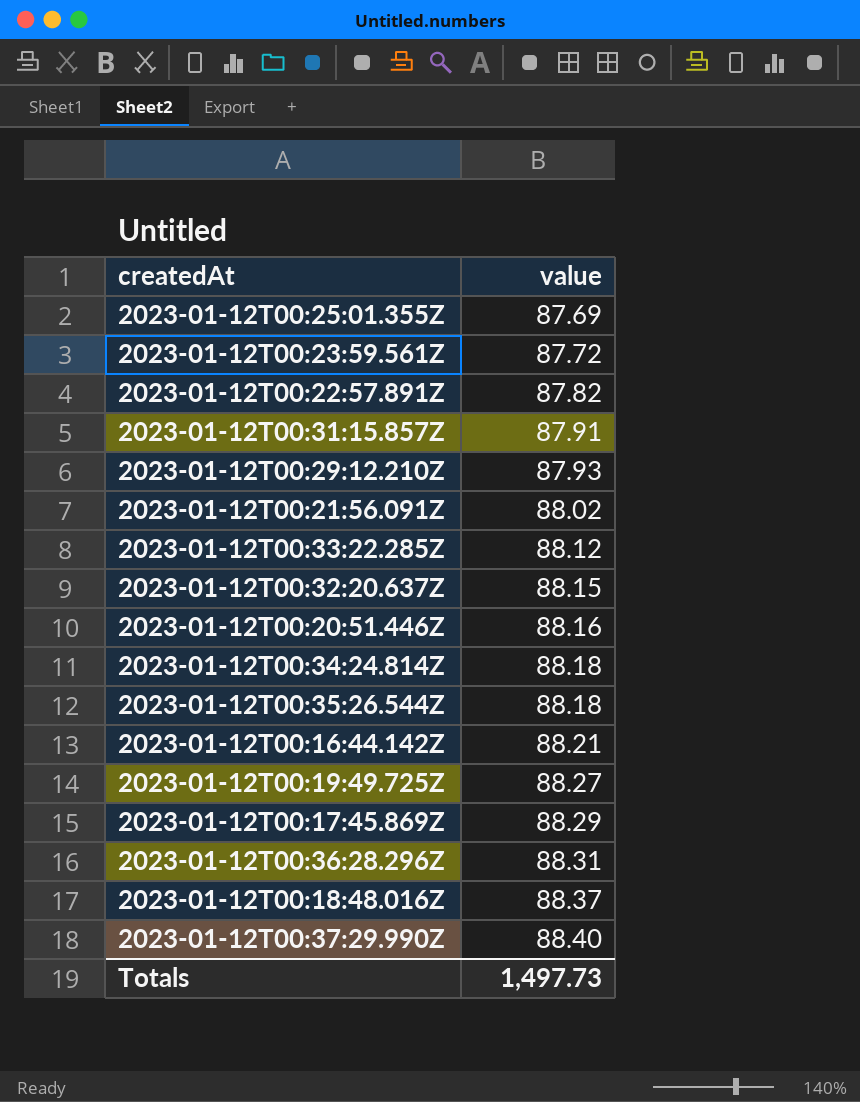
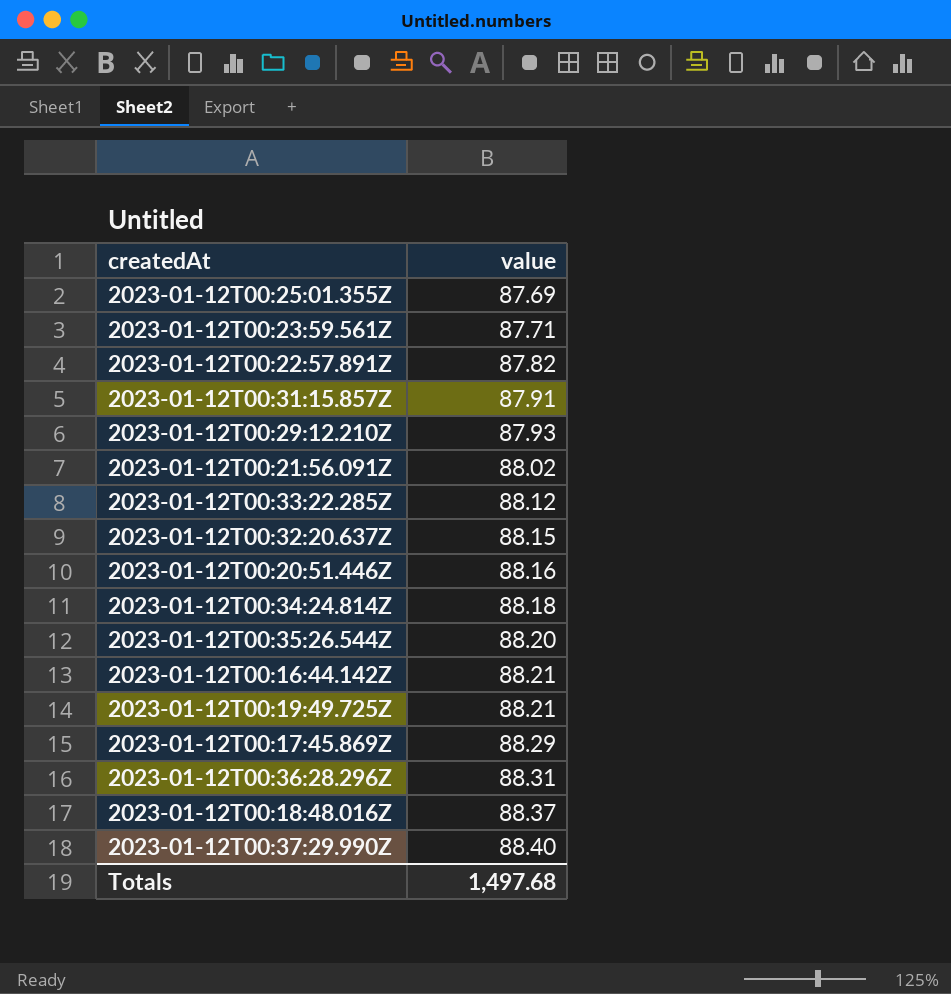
2023-01-12T00:23:59.561Z | value: 87.72 -> 87.71
2023-01-12T00:35:26.544Z | value: 88.18 -> 88.20
2023-01-12T00:19:49.725Z | value: 88.27 -> 88.21
Totals | value: 1,497.73 -> 1,497.68

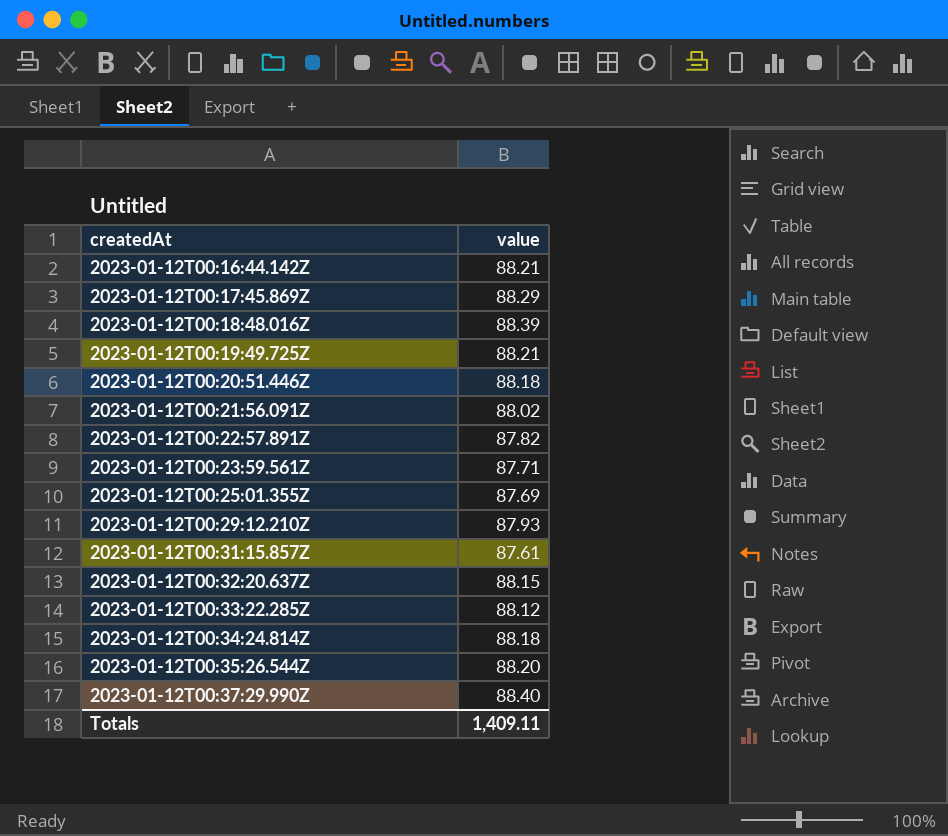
row order: value ascending -> createdAt ascending
row 2023-01-12T00:36:28.296Z: 88.31 -> none
2023-01-12T00:18:48.016Z | value: 88.37 -> 88.39
2023-01-12T00:20:51.446Z | value: 88.16 -> 88.18
2023-01-12T00:31:15.857Z | value: 87.91 -> 87.61
Totals | value: 1,497.68 -> 1,409.11

